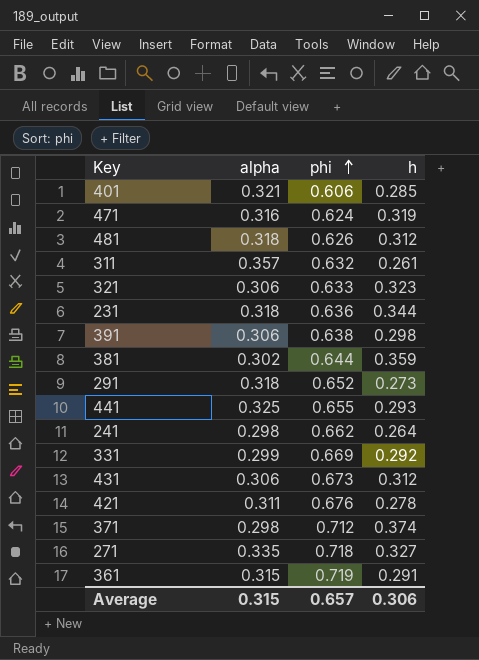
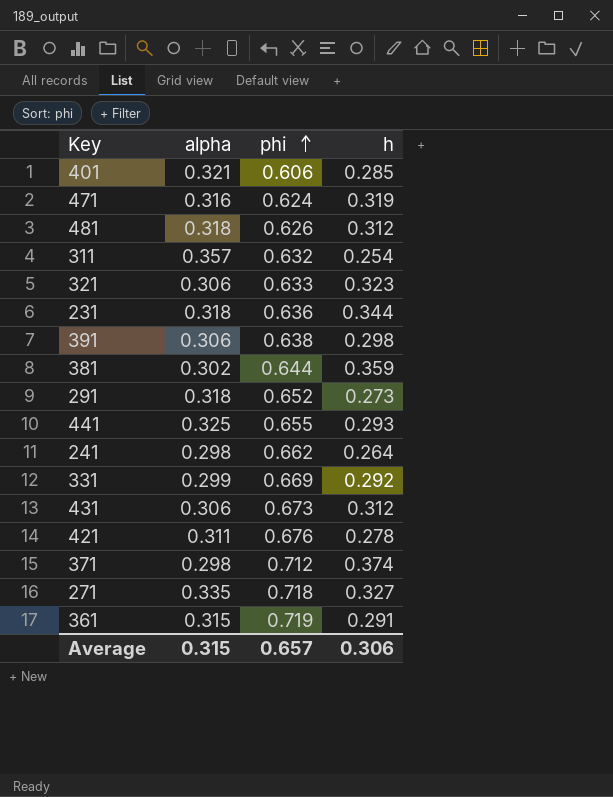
311 | h: 0.261 -> 0.254

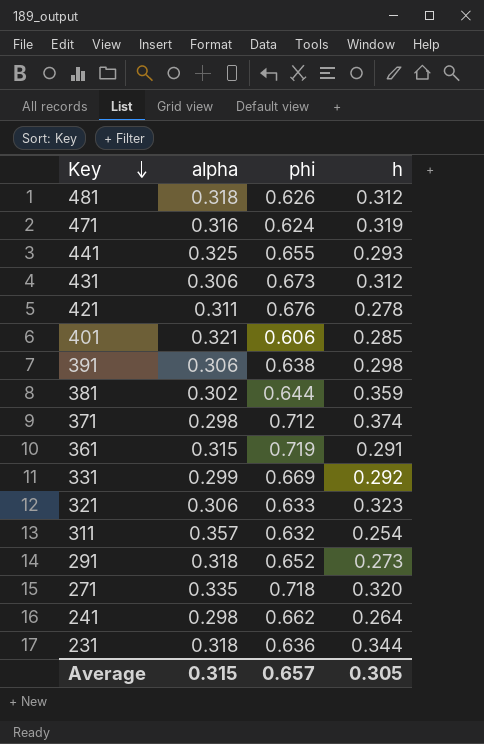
row order: phi ascending -> Key descending
271 | h: 0.327 -> 0.320
Average | h: 0.306 -> 0.305

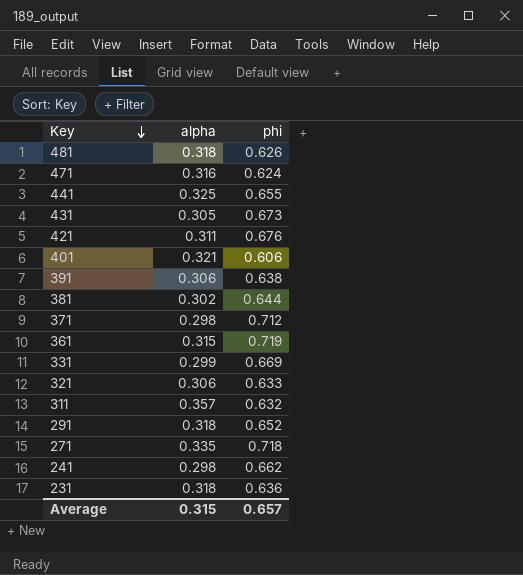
column h | position: 4 -> none
431 | alpha: 0.306 -> 0.305

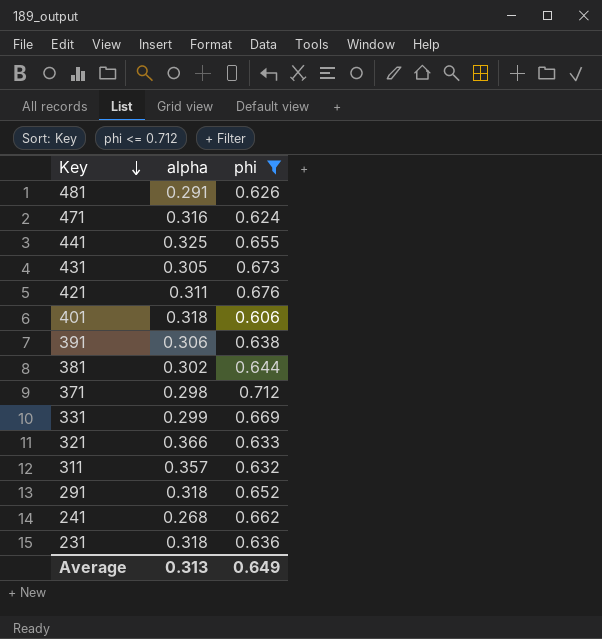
filter: none -> phi <= 0.712
481 | alpha: 0.318 -> 0.291
401 | alpha: 0.321 -> 0.318
321 | alpha: 0.306 -> 0.366
241 | alpha: 0.298 -> 0.268
Average | alpha: 0.315 -> 0.313
Average | phi: 0.657 -> 0.649

